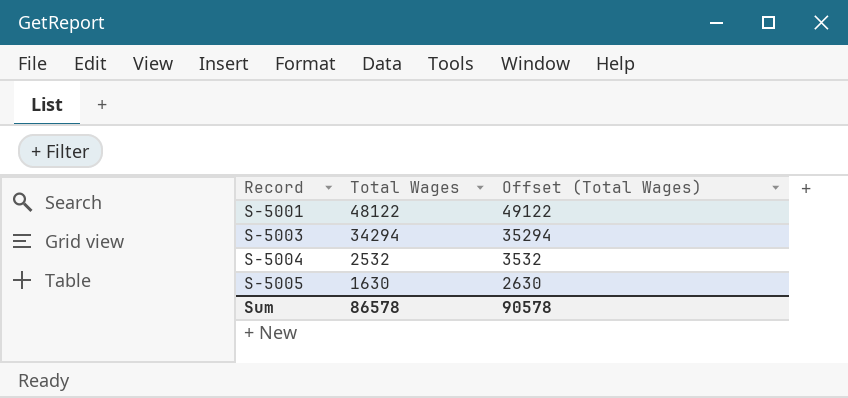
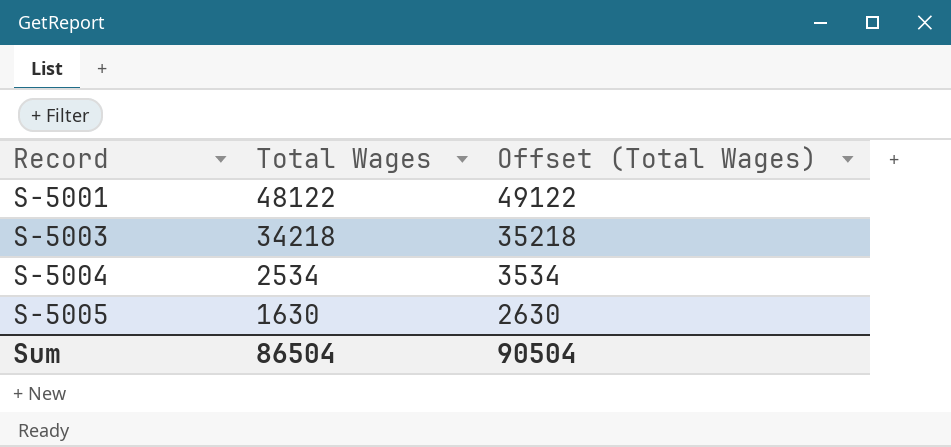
S-5003 | Total Wages: 34294 -> 34218
S-5003 | Offset (Total Wages): 35294 -> 35218
S-5004 | Total Wages: 2532 -> 2534
S-5004 | Offset (Total Wages): 3532 -> 3534
Sum | Total Wages: 86578 -> 86504
Sum | Offset (Total Wages): 90578 -> 90504

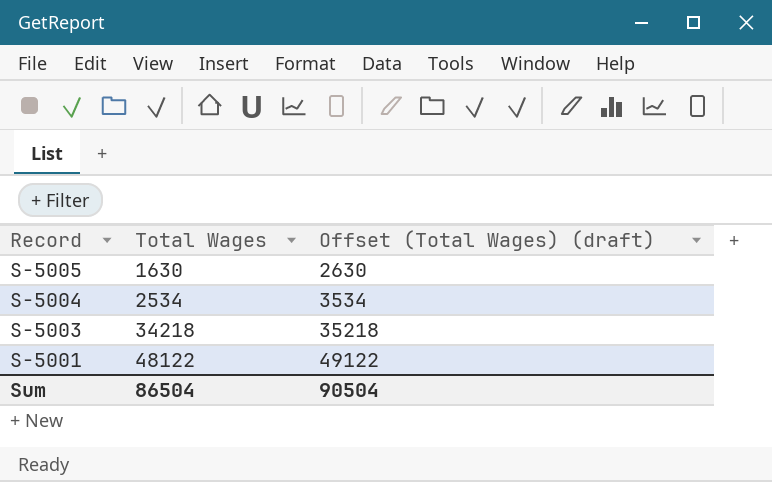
row order: Record ascending -> Record descending
column name: Offset (Total Wages) -> Offset (Total Wages) (draft)

